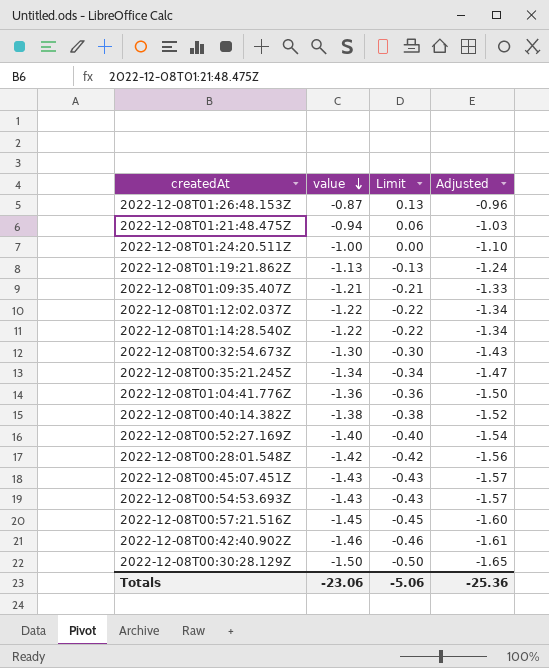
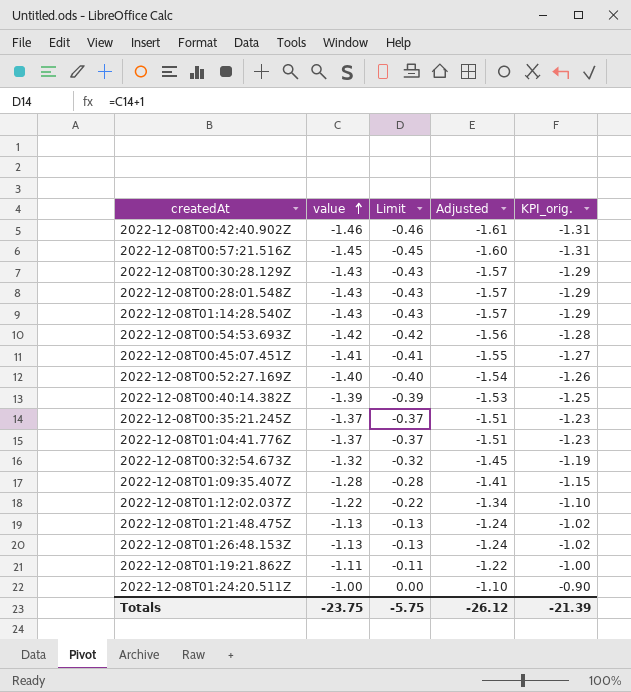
row order: value descending -> value ascending
column KPI_orig. | formula: none -> [value] * 0.9
2022-12-08T00:30:28.129Z | value: -1.50 -> -1.43
2022-12-08T00:30:28.129Z | Limit: -0.50 -> -0.43
2022-12-08T00:30:28.129Z | Adjusted: -1.65 -> -1.57
2022-12-08T00:28:01.548Z | value: -1.42 -> -1.43
2022-12-08T00:28:01.548Z | Limit: -0.42 -> -0.43
2022-12-08T00:28:01.548Z | Adjusted: -1.56 -> -1.57
2022-12-08T01:14:28.540Z | value: -1.22 -> -1.43
2022-12-08T01:14:28.540Z | Limit: -0.22 -> -0.43
2022-12-08T01:14:28.540Z | Adjusted: -1.34 -> -1.57
2022-12-08T00:54:53.693Z | value: -1.43 -> -1.42
2022-12-08T00:54:53.693Z | Limit: -0.43 -> -0.42
2022-12-08T00:54:53.693Z | Adjusted: -1.57 -> -1.56
2022-12-08T00:45:07.451Z | value: -1.43 -> -1.41
2022-12-08T00:45:07.451Z | Limit: -0.43 -> -0.41
2022-12-08T00:45:07.451Z | Adjusted: -1.57 -> -1.55
2022-12-08T00:40:14.382Z | value: -1.38 -> -1.39
2022-12-08T00:40:14.382Z | Limit: -0.38 -> -0.39
2022-12-08T00:40:14.382Z | Adjusted: -1.52 -> -1.53
2022-12-08T00:35:21.245Z | value: -1.34 -> -1.37
2022-12-08T00:35:21.245Z | Limit: -0.34 -> -0.37
2022-12-08T00:35:21.245Z | Adjusted: -1.47 -> -1.51
2022-12-08T01:04:41.776Z | value: -1.36 -> -1.37
2022-12-08T01:04:41.776Z | Limit: -0.36 -> -0.37
2022-12-08T01:04:41.776Z | Adjusted: -1.50 -> -1.51
2022-12-08T00:32:54.673Z | value: -1.30 -> -1.32
2022-12-08T00:32:54.673Z | Limit: -0.30 -> -0.32
2022-12-08T00:32:54.673Z | Adjusted: -1.43 -> -1.45
2022-12-08T01:09:35.407Z | value: -1.21 -> -1.28
2022-12-08T01:09:35.407Z | Limit: -0.21 -> -0.28
2022-12-08T01:09:35.407Z | Adjusted: -1.33 -> -1.41
2022-12-08T01:21:48.475Z | value: -0.94 -> -1.13
2022-12-08T01:21:48.475Z | Limit: 0.06 -> -0.13
2022-12-08T01:21:48.475Z | Adjusted: -1.03 -> -1.24
2022-12-08T01:26:48.153Z | value: -0.87 -> -1.13
2022-12-08T01:26:48.153Z | Limit: 0.13 -> -0.13
2022-12-08T01:26:48.153Z | Adjusted: -0.96 -> -1.24
2022-12-08T01:19:21.862Z | value: -1.13 -> -1.11
2022-12-08T01:19:21.862Z | Limit: -0.13 -> -0.11
2022-12-08T01:19:21.862Z | Adjusted: -1.24 -> -1.22
Totals | value: -23.06 -> -23.75
Totals | Limit: -5.06 -> -5.75
Totals | Adjusted: -25.36 -> -26.12

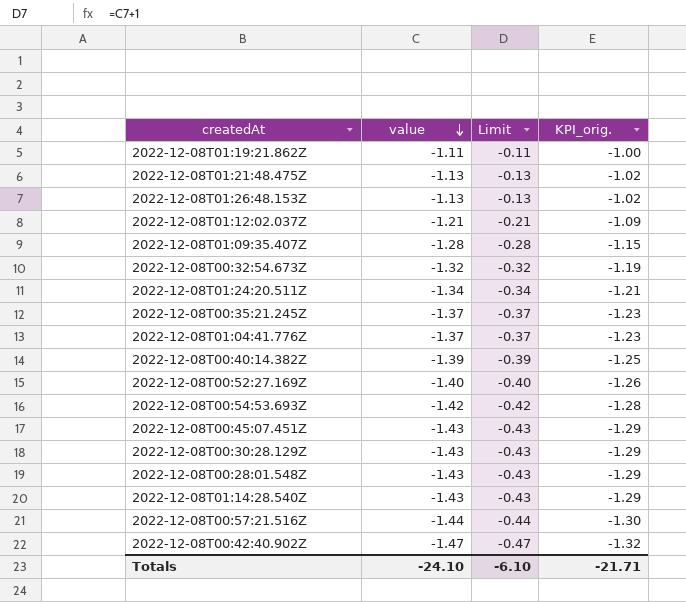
row order: value ascending -> value descending
column Adjusted | formula: [value] * 1.1 -> none
2022-12-08T01:12:02.037Z | value: -1.22 -> -1.21
2022-12-08T01:12:02.037Z | Limit: -0.22 -> -0.21
2022-12-08T01:12:02.037Z | KPI_orig.: -1.10 -> -1.09
2022-12-08T01:24:20.511Z | value: -1.00 -> -1.34
2022-12-08T01:24:20.511Z | Limit: 0.00 -> -0.34
2022-12-08T01:24:20.511Z | KPI_orig.: -0.90 -> -1.21
2022-12-08T00:45:07.451Z | value: -1.41 -> -1.43
2022-12-08T00:45:07.451Z | Limit: -0.41 -> -0.43
2022-12-08T00:45:07.451Z | KPI_orig.: -1.27 -> -1.29
2022-12-08T00:57:21.516Z | value: -1.45 -> -1.44
2022-12-08T00:57:21.516Z | Limit: -0.45 -> -0.44
2022-12-08T00:57:21.516Z | KPI_orig.: -1.31 -> -1.30
2022-12-08T00:42:40.902Z | value: -1.46 -> -1.47
2022-12-08T00:42:40.902Z | Limit: -0.46 -> -0.47
2022-12-08T00:42:40.902Z | KPI_orig.: -1.31 -> -1.32
Totals | value: -23.75 -> -24.10
Totals | Limit: -5.75 -> -6.10
Totals | KPI_orig.: -21.39 -> -21.71

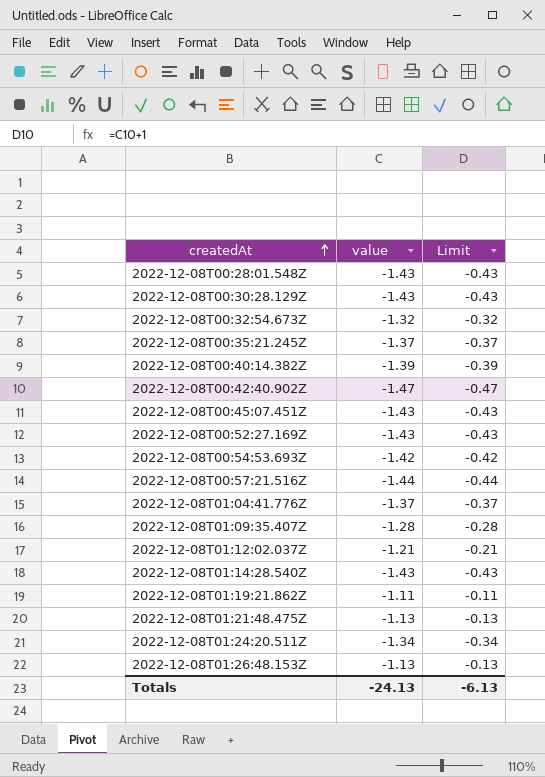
row order: value descending -> createdAt ascending
column KPI_orig. | formula: [value] * 0.9 -> none
2022-12-08T00:52:27.169Z | value: -1.40 -> -1.43
2022-12-08T00:52:27.169Z | Limit: -0.40 -> -0.43
Totals | value: -24.10 -> -24.13
Totals | Limit: -6.10 -> -6.13

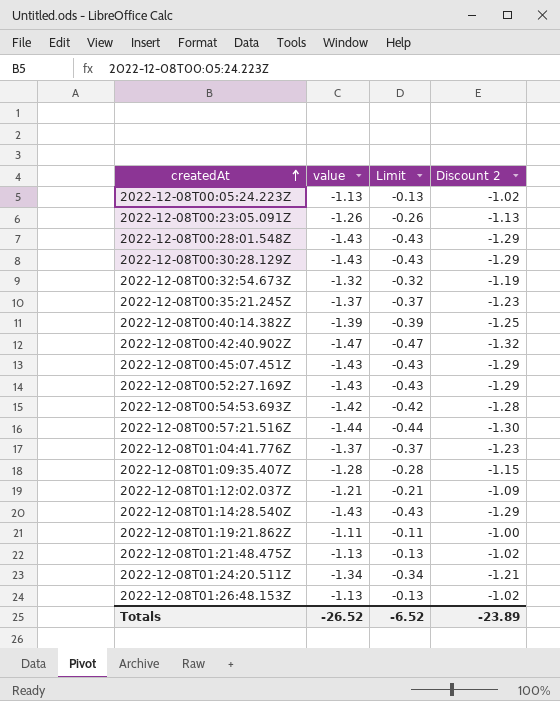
column Discount 2 | formula: none -> [value] * 0.9
row 2022-12-08T00:05:24.223Z: none -> -1.13 | -0.13 | -1.02
row 2022-12-08T00:23:05.091Z: none -> -1.26 | -0.26 | -1.13
Totals | value: -24.13 -> -26.52
Totals | Limit: -6.13 -> -6.52

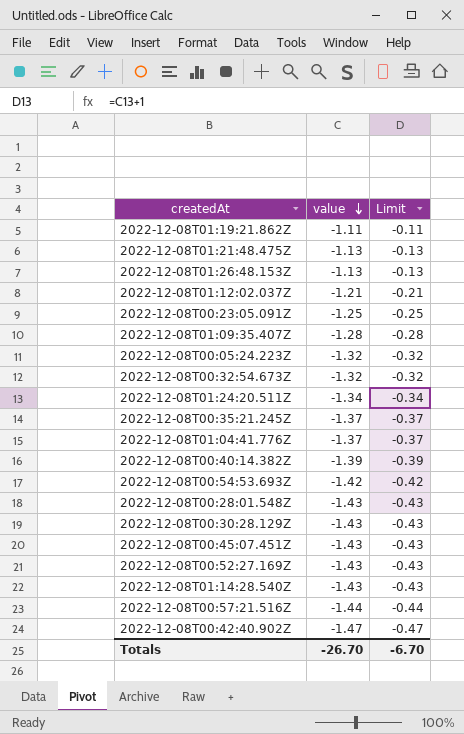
row order: createdAt ascending -> value descending
column Discount 2 | formula: [value] * 0.9 -> none
2022-12-08T00:23:05.091Z | value: -1.26 -> -1.25
2022-12-08T00:23:05.091Z | Limit: -0.26 -> -0.25
2022-12-08T00:05:24.223Z | value: -1.13 -> -1.32
2022-12-08T00:05:24.223Z | Limit: -0.13 -> -0.32
Totals | value: -26.52 -> -26.70
Totals | Limit: -6.52 -> -6.70

